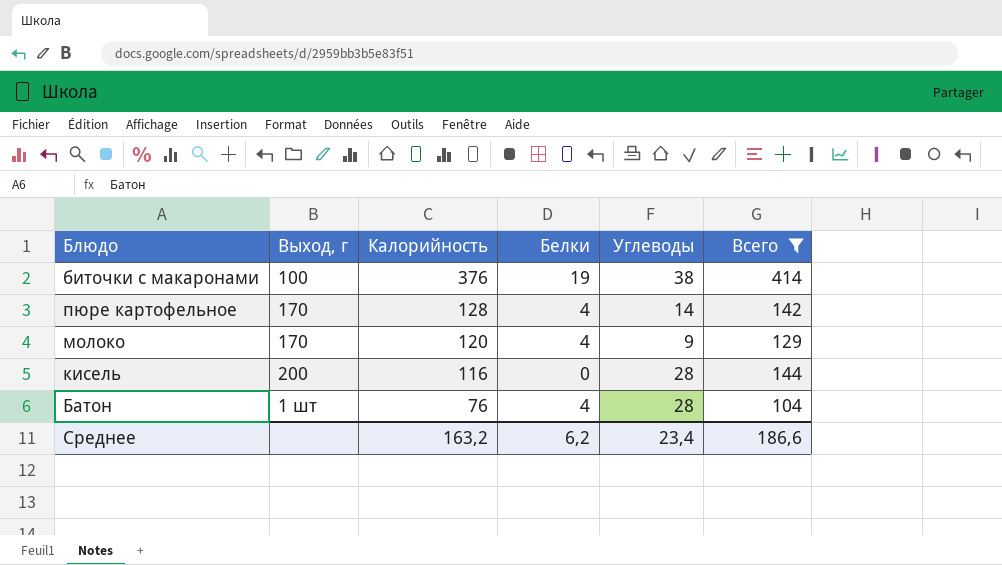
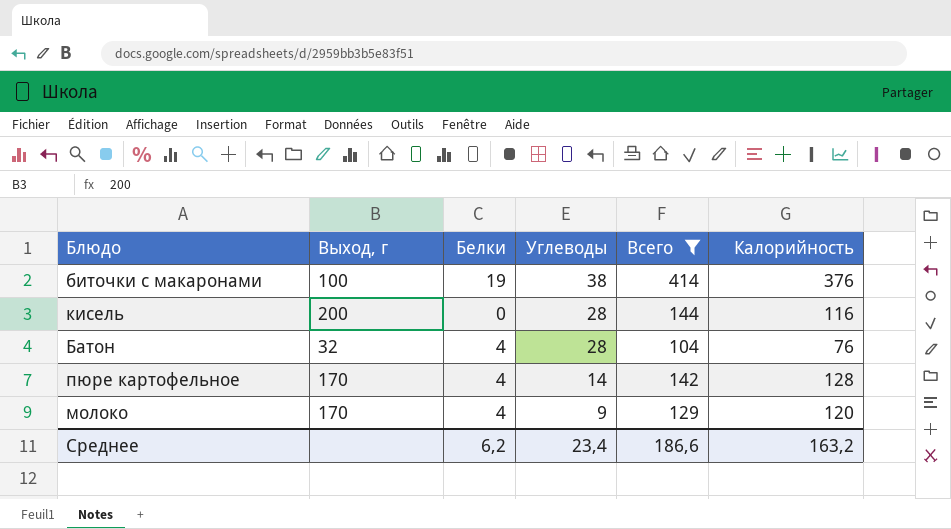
row order: Калорийность descending -> Углеводы descending
column Калорийность | position: 3 -> 6
Батон | Выход, г: 1 шт -> 32

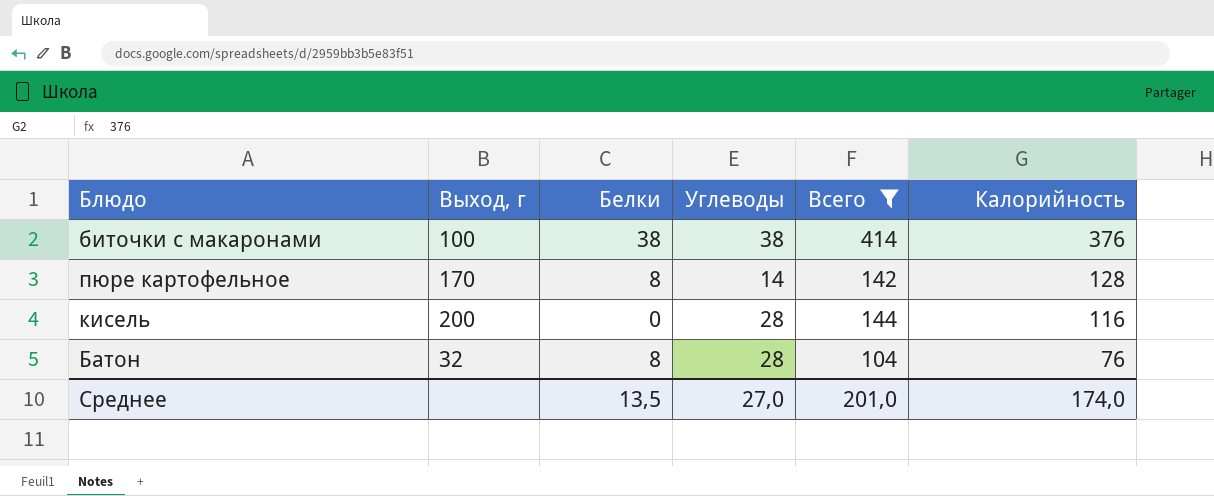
row order: Углеводы descending -> Калорийность descending
row молоко: 170 | 4 | 9 | 129 | 120 -> none
биточки с макаронами | Белки: 19 -> 38
пюре картофельное | Белки: 4 -> 8
Батон | Белки: 4 -> 8
Среднее | Белки: 6,2 -> 13,5
Среднее | Углеводы: 23,4 -> 27,0
Среднее | Всего: 186,6 -> 201,0
Среднее | Калорийность: 163,2 -> 174,0

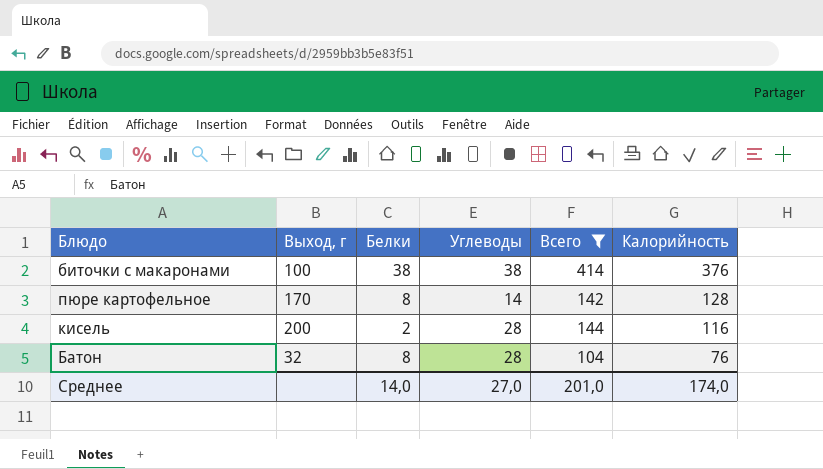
кисель | Белки: 0 -> 2
Среднее | Белки: 13,5 -> 14,0

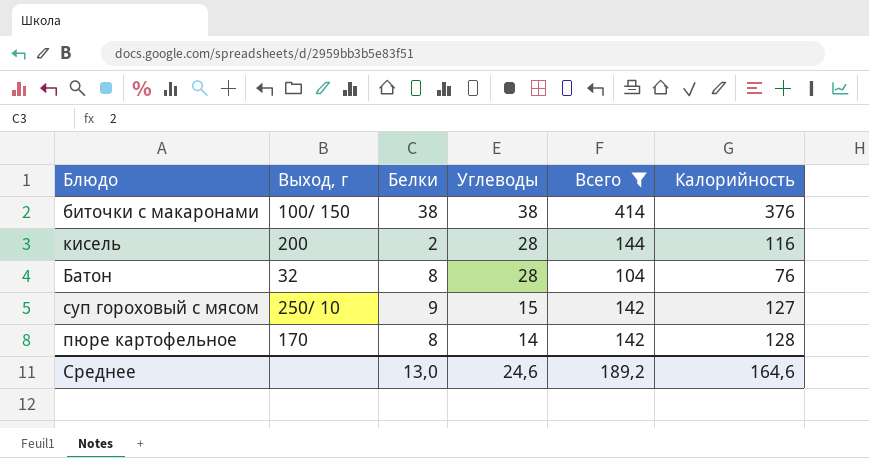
row order: Калорийность descending -> Углеводы descending
биточки с макаронами | Выход, г: 100 -> 100/ 150
row суп гороховый с мясом: none -> 250/ 10 | 9 | 15 | 142 | 127
Среднее | Белки: 14,0 -> 13,0
Среднее | Углеводы: 27,0 -> 24,6
Среднее | Всего: 201,0 -> 189,2
Среднее | Калорийность: 174,0 -> 164,6

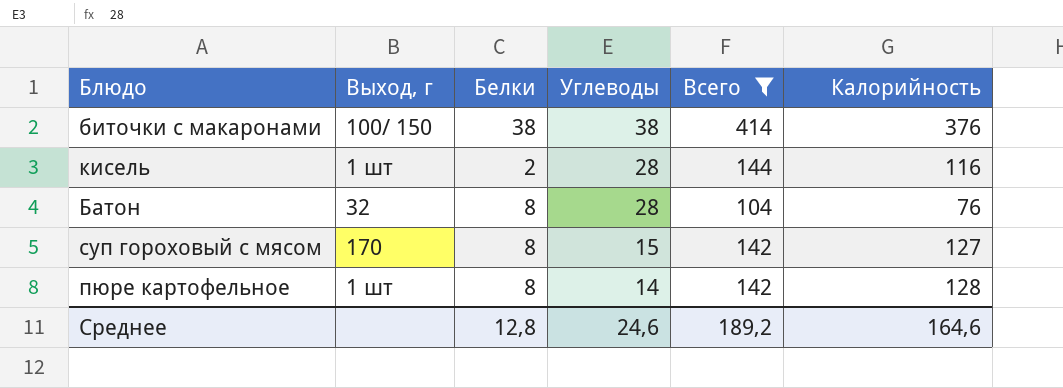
кисель | Выход, г: 200 -> 1 шт
суп гороховый с мясом | Выход, г: 250/ 10 -> 170
суп гороховый с мясом | Белки: 9 -> 8
пюре картофельное | Выход, г: 170 -> 1 шт
Среднее | Белки: 13,0 -> 12,8

